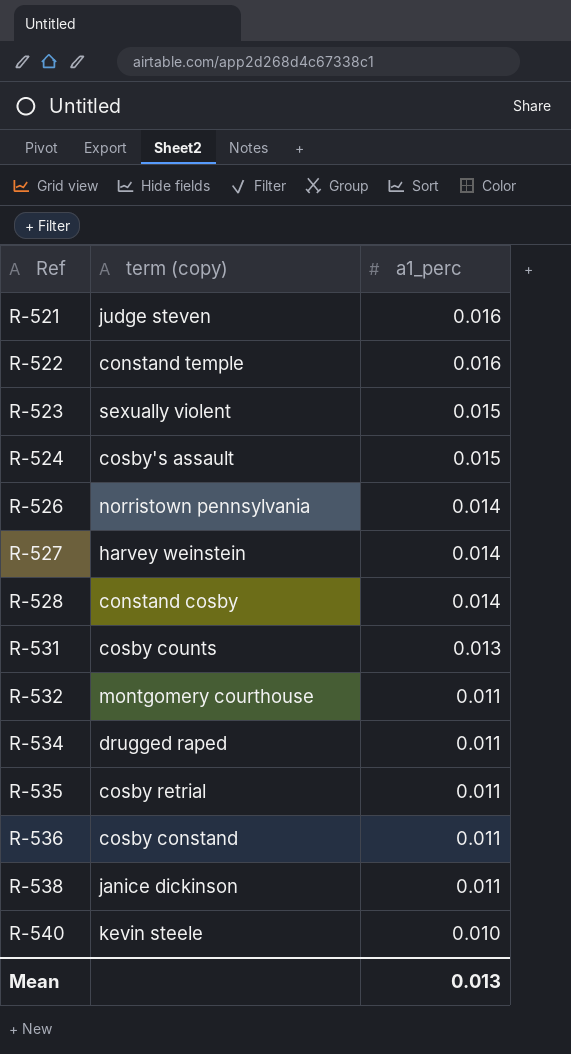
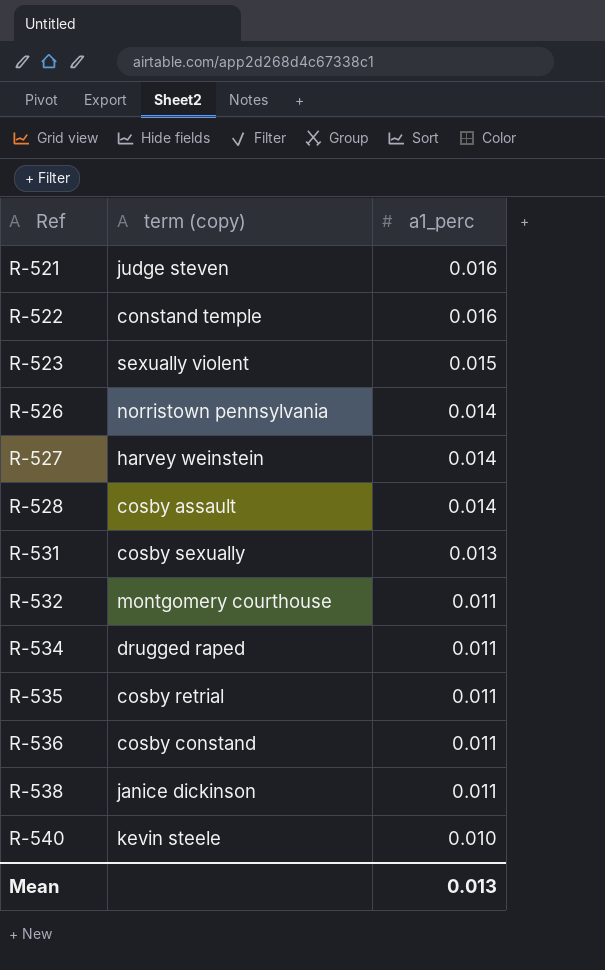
row R-524: cosby's assault | 0.015 -> none
R-528 | term (copy): constand cosby -> cosby assault
R-531 | term (copy): cosby counts -> cosby sexually

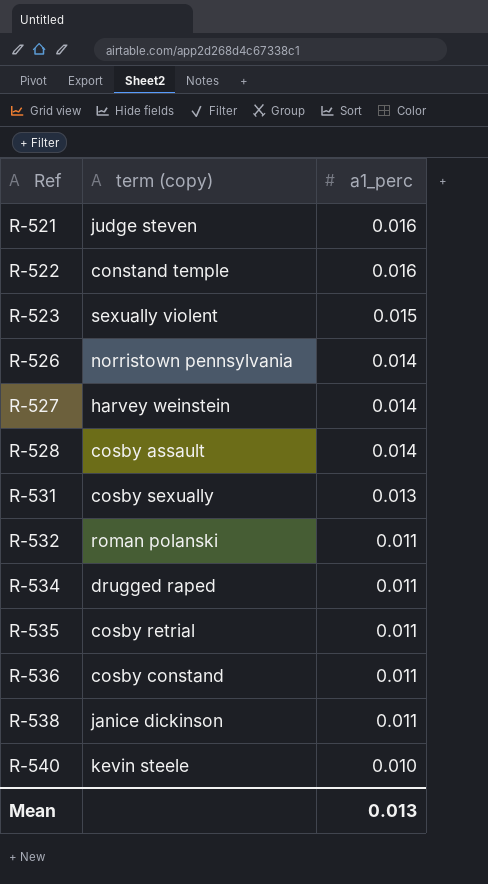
R-532 | term (copy): montgomery courthouse -> roman polanski

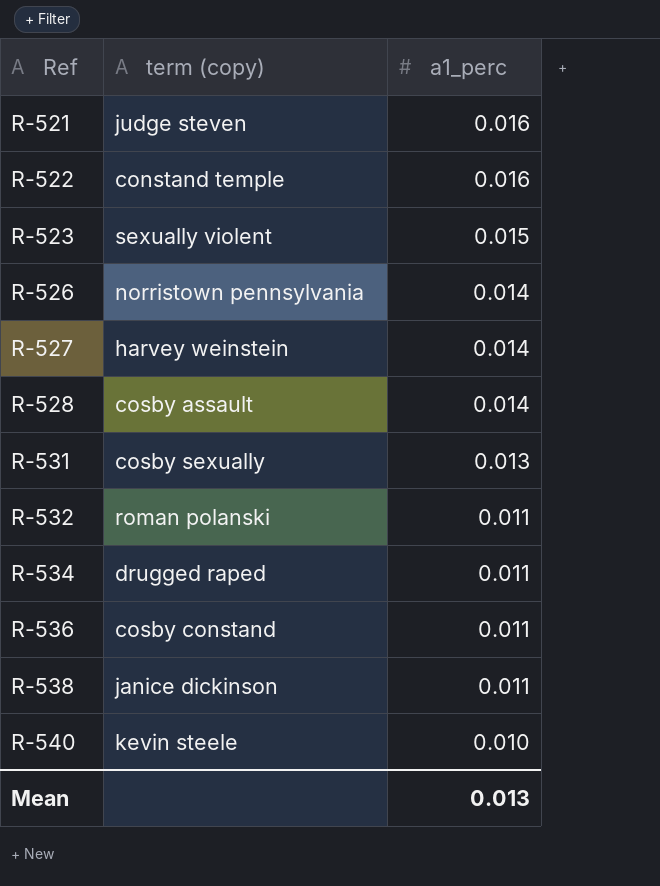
row R-535: cosby retrial | 0.011 -> none

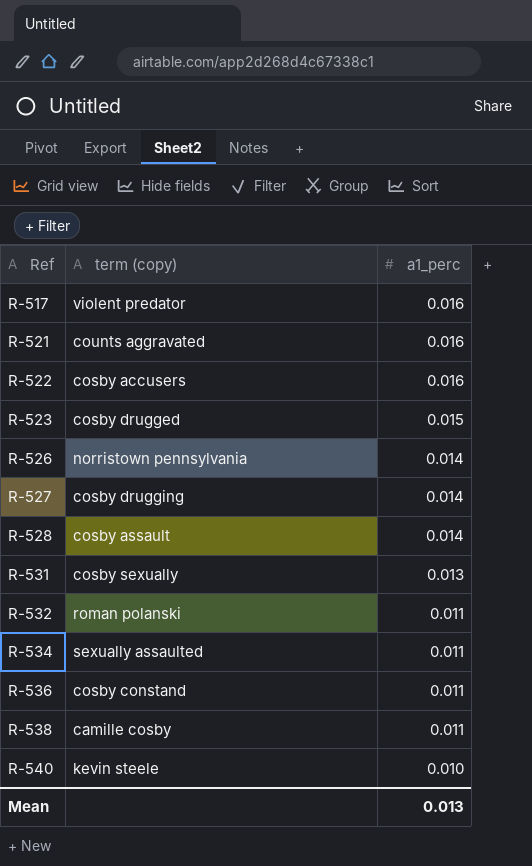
row R-517: none -> violent predator | 0.016
R-521 | term (copy): judge steven -> counts aggravated
R-522 | term (copy): constand temple -> cosby accusers
R-523 | term (copy): sexually violent -> cosby drugged
R-527 | term (copy): harvey weinstein -> cosby drugging
R-534 | term (copy): drugged raped -> sexually assaulted
R-538 | term (copy): janice dickinson -> camille cosby

